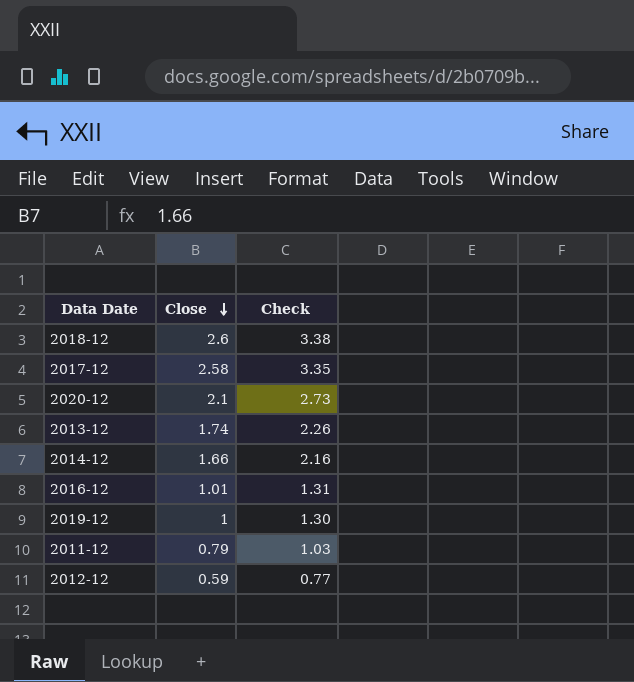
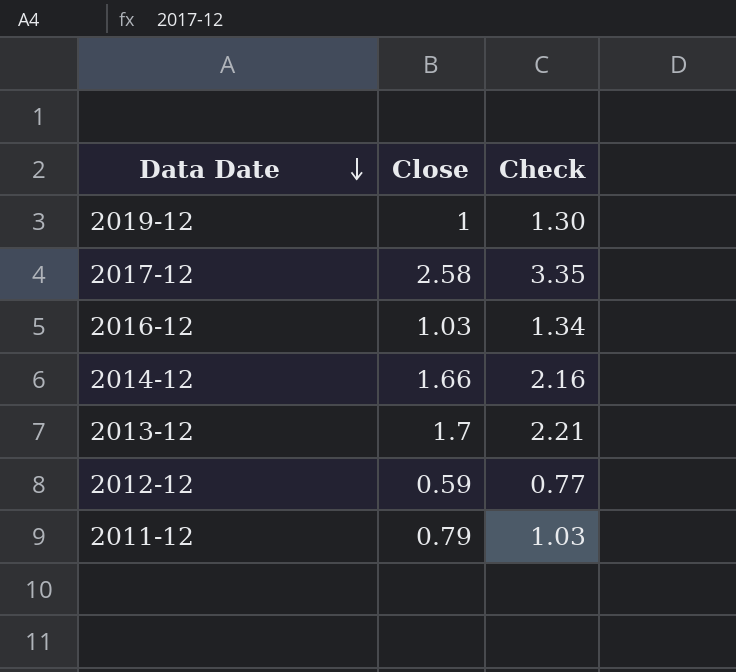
row order: Close descending -> Data Date descending
row 2018-12: 2.6 | 3.38 -> none
row 2020-12: 2.1 | 2.73 -> none
2016-12 | Close: 1.01 -> 1.03
2016-12 | Check: 1.31 -> 1.34
2013-12 | Close: 1.74 -> 1.7
2013-12 | Check: 2.26 -> 2.21

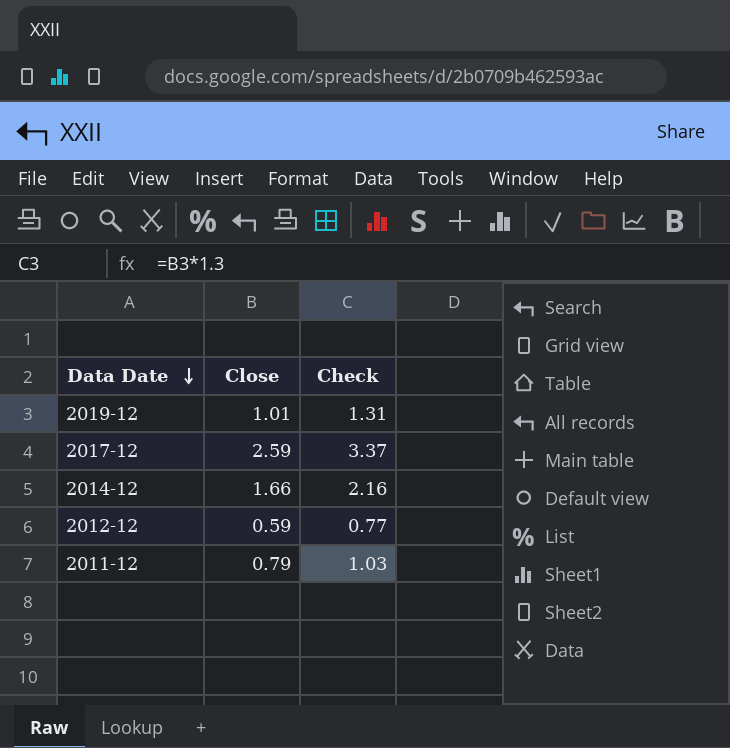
row 2016-12: 1.03 | 1.34 -> none
row 2013-12: 1.7 | 2.21 -> none
2019-12 | Close: 1 -> 1.01
2019-12 | Check: 1.30 -> 1.31
2017-12 | Close: 2.58 -> 2.59
2017-12 | Check: 3.35 -> 3.37

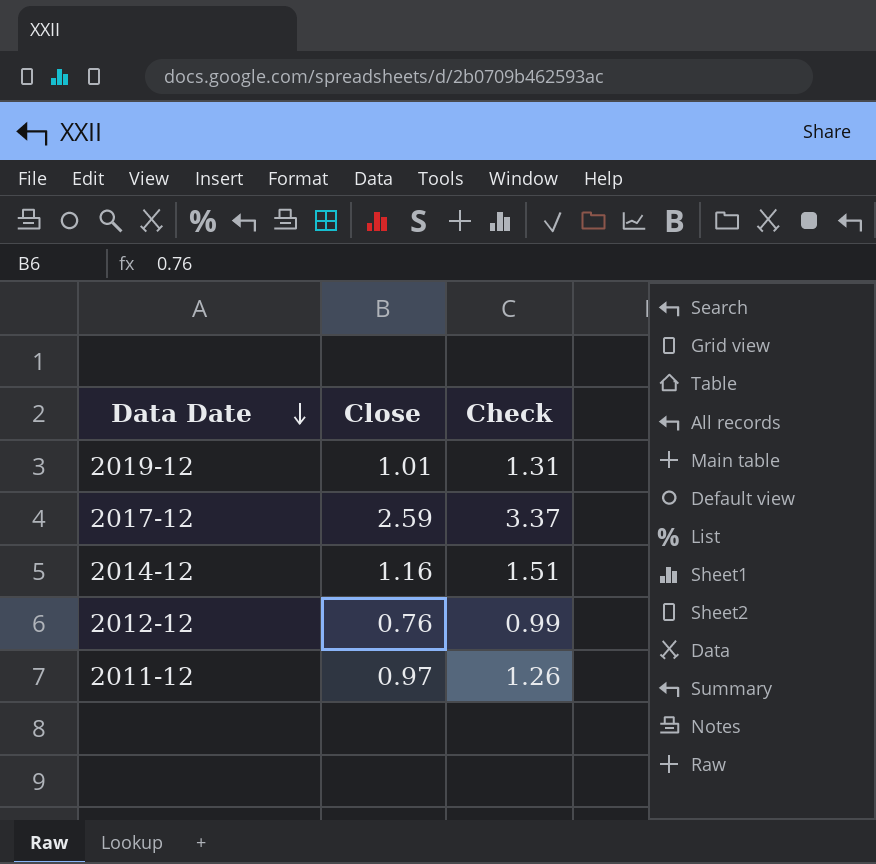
2014-12 | Close: 1.66 -> 1.16
2014-12 | Check: 2.16 -> 1.51
2012-12 | Close: 0.59 -> 0.76
2012-12 | Check: 0.77 -> 0.99
2011-12 | Close: 0.79 -> 0.97
2011-12 | Check: 1.03 -> 1.26

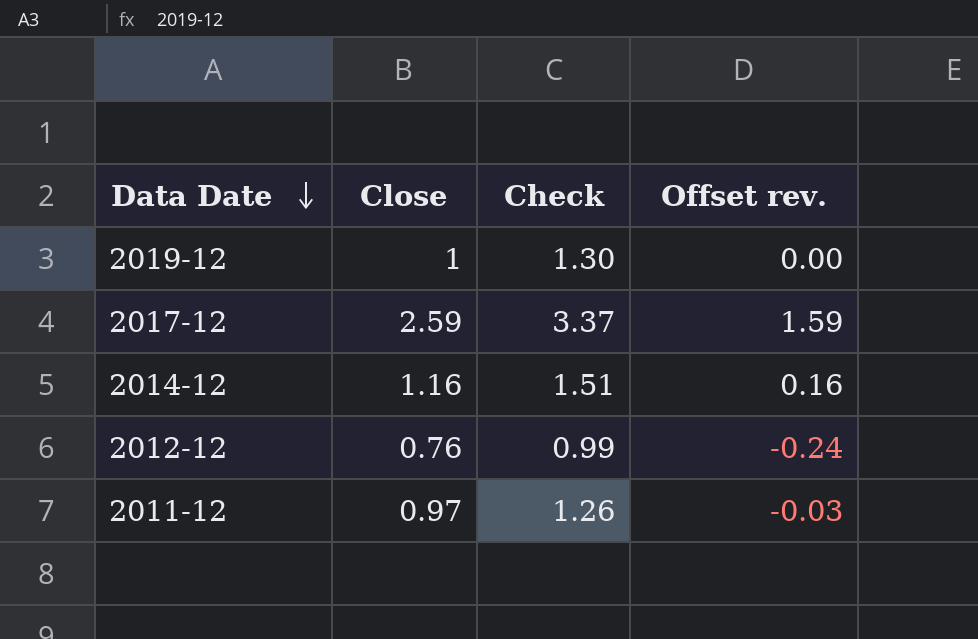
column Offset rev. | formula: none -> [Close] - 1
2019-12 | Close: 1.01 -> 1
2019-12 | Check: 1.31 -> 1.30

